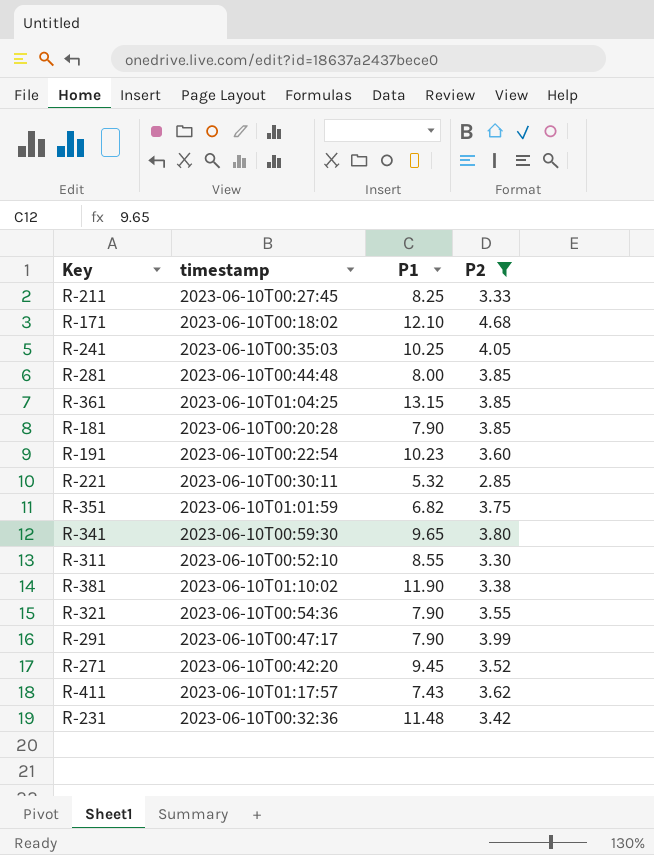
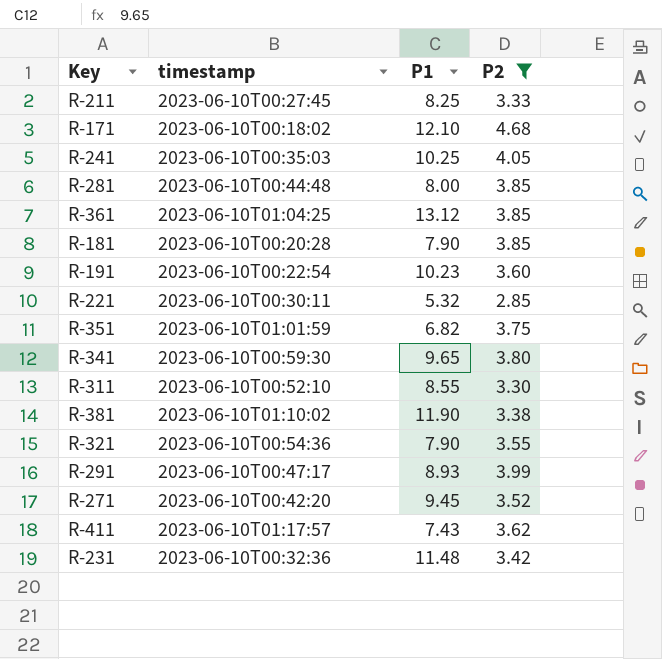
R-361 | P1: 13.15 -> 13.12
R-291 | P1: 7.90 -> 8.93

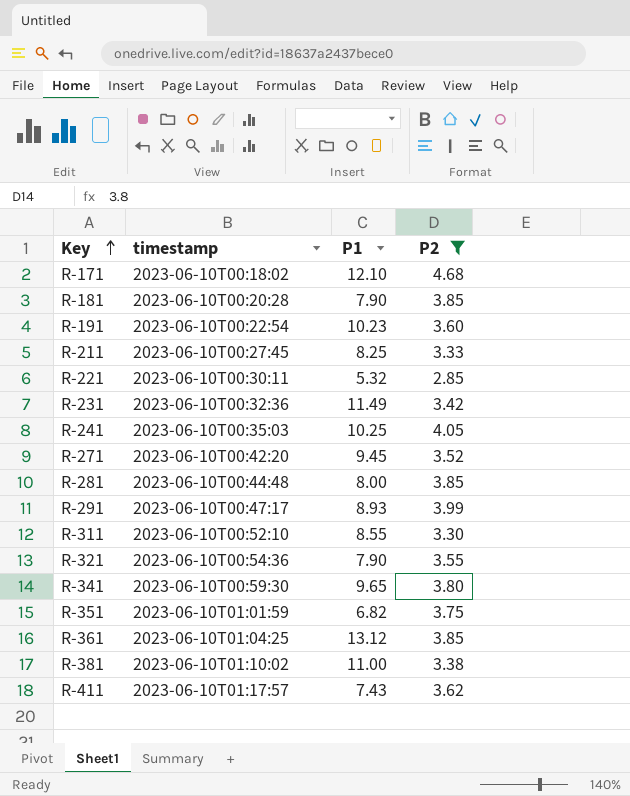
row order: none -> Key ascending
R-231 | P1: 11.48 -> 11.49
R-381 | P1: 11.90 -> 11.00

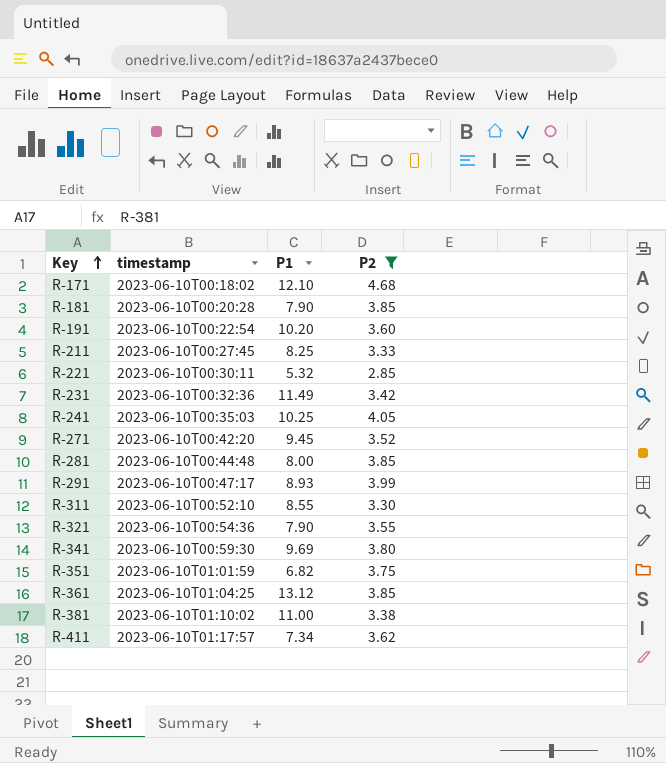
R-191 | P1: 10.23 -> 10.20
R-341 | P1: 9.65 -> 9.69
R-411 | P1: 7.43 -> 7.34

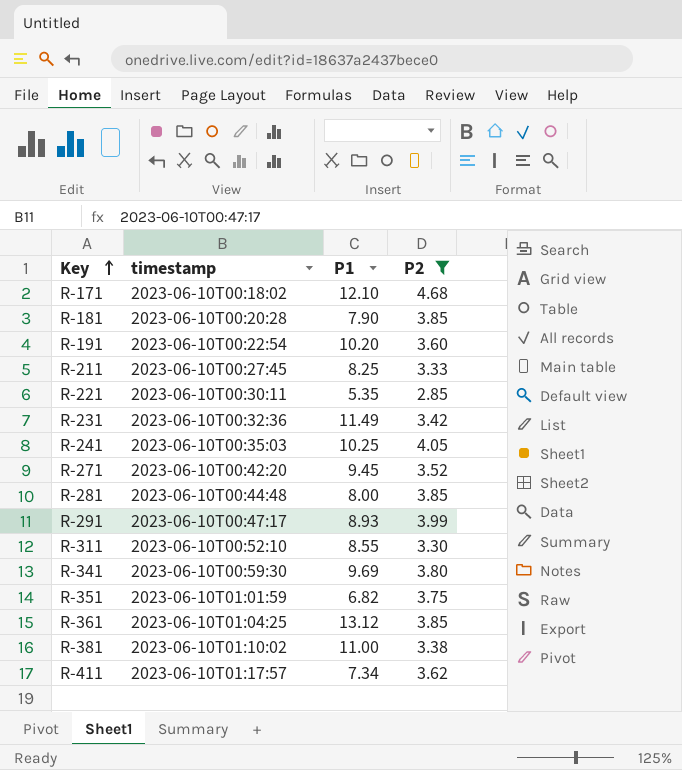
row R-321: 2023-06-10T00:54:36 | 7.90 | 3.55 -> none
R-221 | P1: 5.32 -> 5.35

